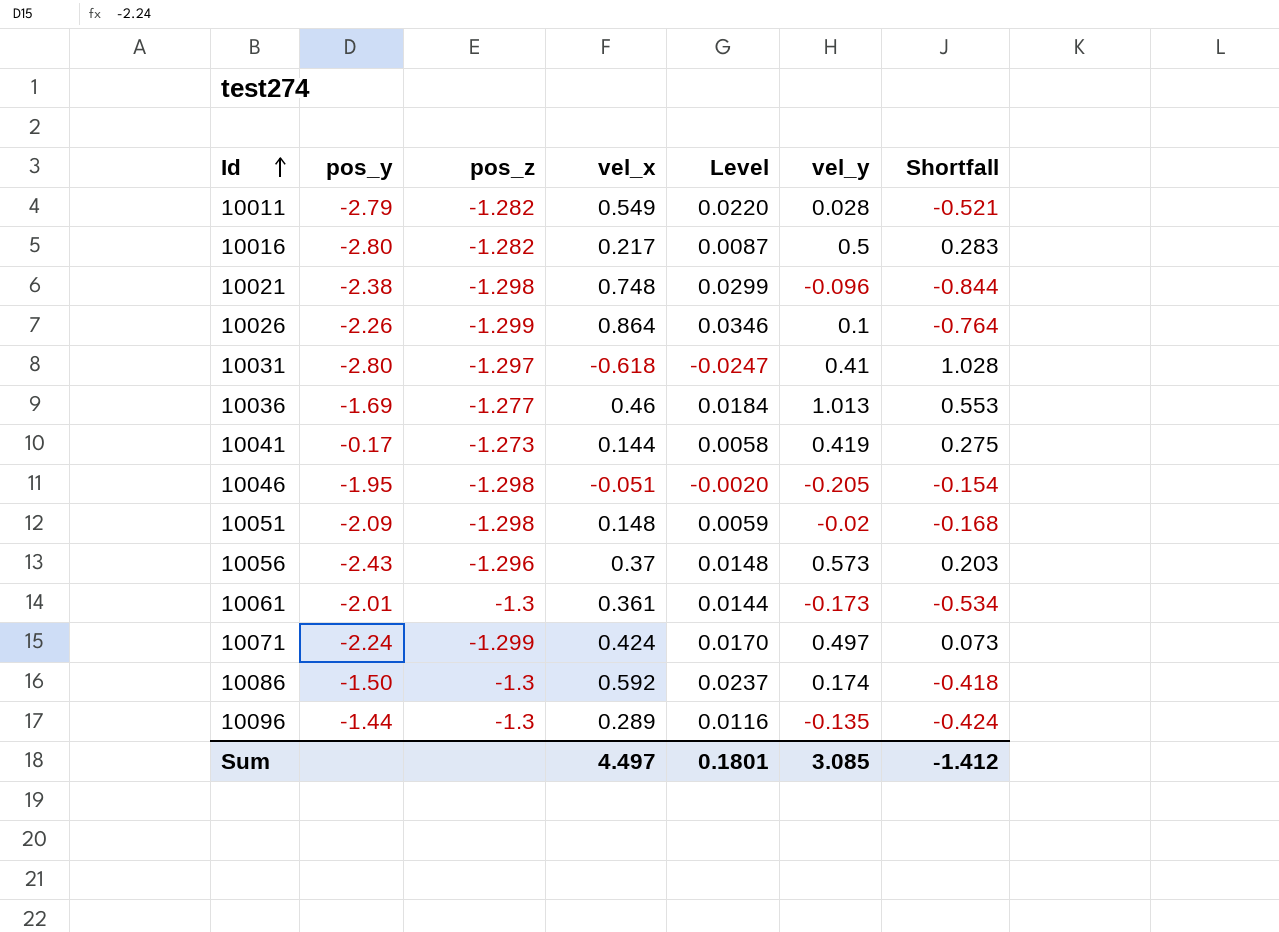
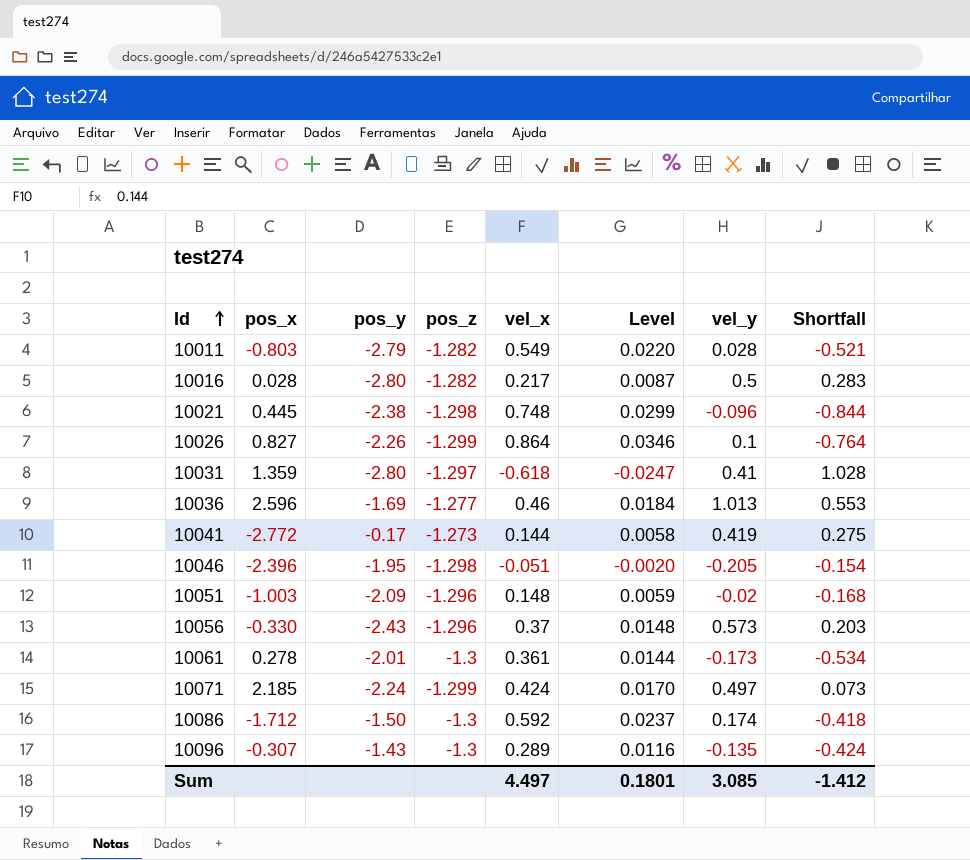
column pos_x | position: none -> 2
10051 | pos_z: -1.298 -> -1.296
10096 | pos_y: -1.44 -> -1.43

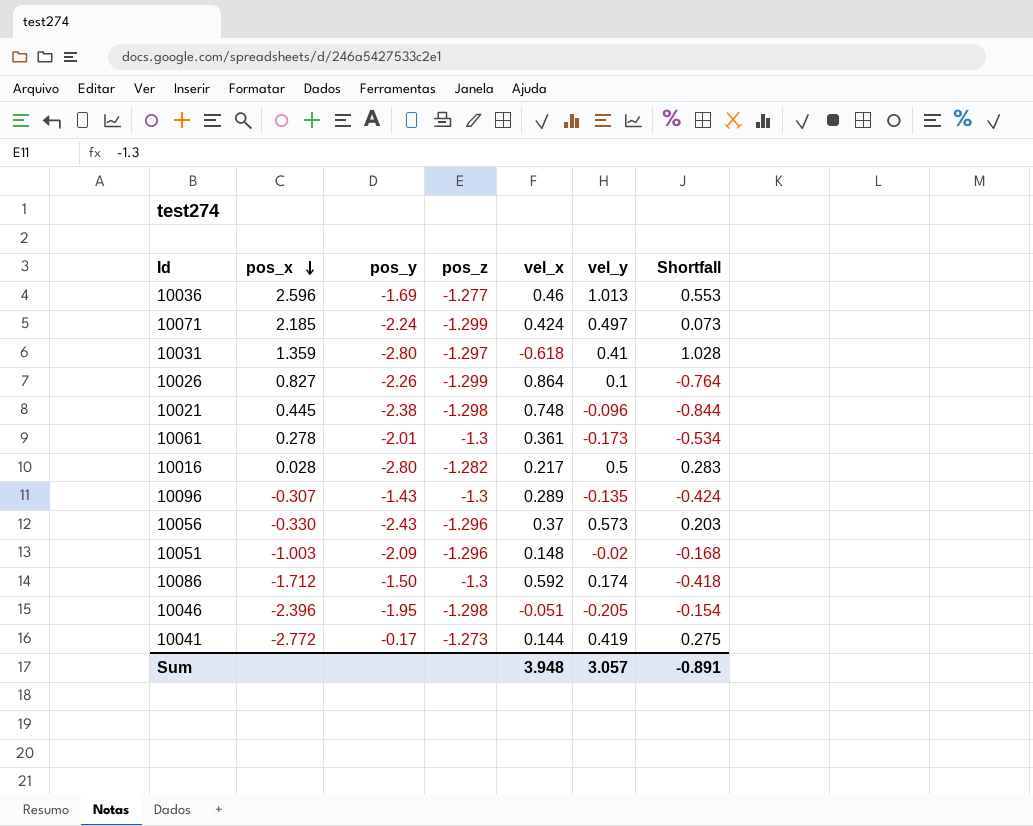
row order: Id ascending -> pos_x descending
column Level | formula: [vel_x] * 0.04 -> none
row 10011: -0.803 | -2.79 | -1.282 | 0.549 | 0.0220 | 0.028 | -0.521 -> none
Sum | vel_x: 4.497 -> 3.948
Sum | vel_y: 3.085 -> 3.057
Sum | Shortfall: -1.412 -> -0.891

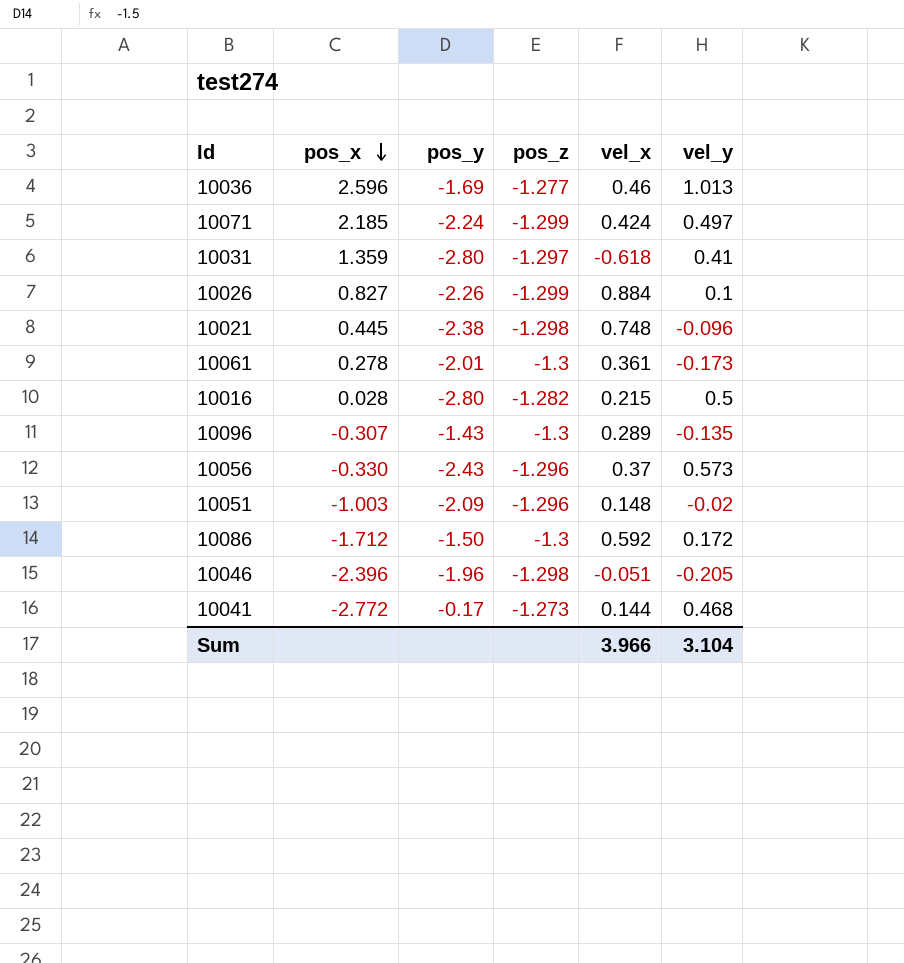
column Shortfall | formula: [vel_y] - [vel_x] -> none
10026 | vel_x: 0.864 -> 0.884
10016 | vel_x: 0.217 -> 0.215
10086 | vel_y: 0.174 -> 0.172
10046 | pos_y: -1.95 -> -1.96
10041 | vel_y: 0.419 -> 0.468
Sum | vel_x: 3.948 -> 3.966
Sum | vel_y: 3.057 -> 3.104

